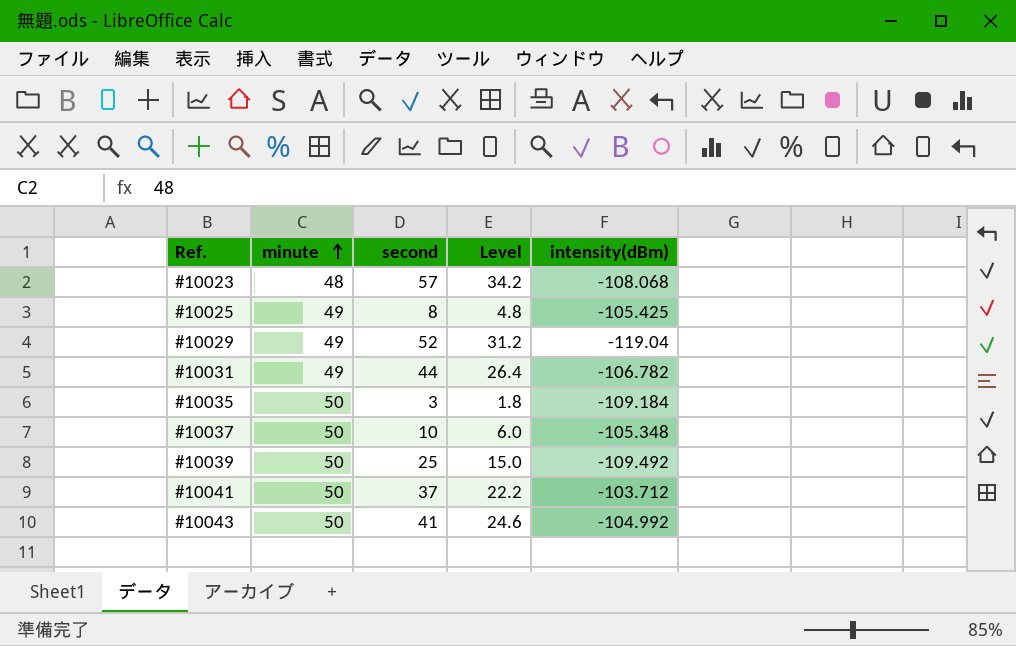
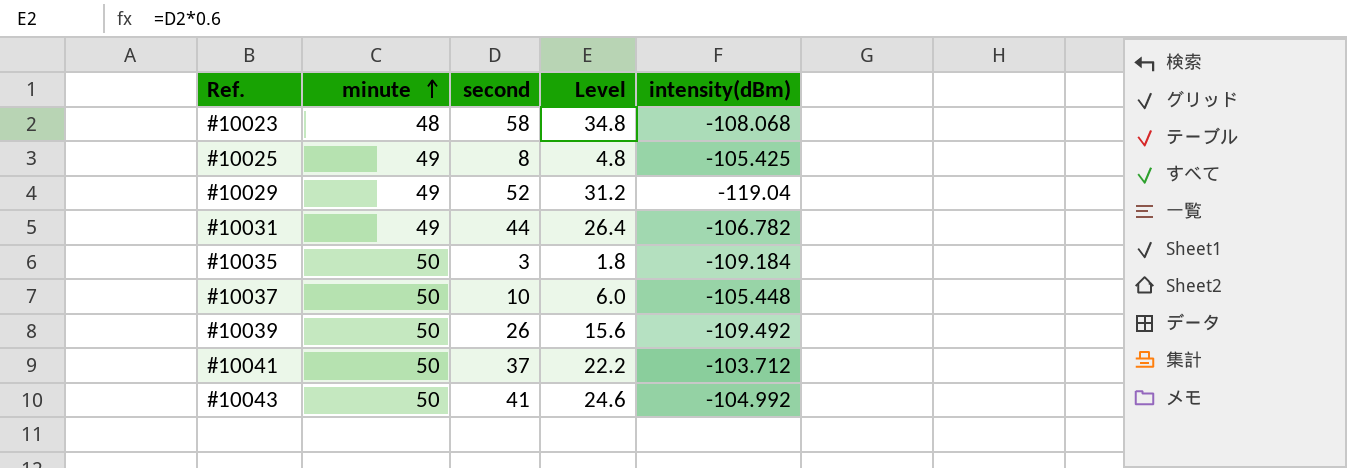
#10023 | second: 57 -> 58
#10023 | Level: 34.2 -> 34.8
#10037 | intensity(dBm): -105.348 -> -105.448
#10039 | second: 25 -> 26
#10039 | Level: 15.0 -> 15.6

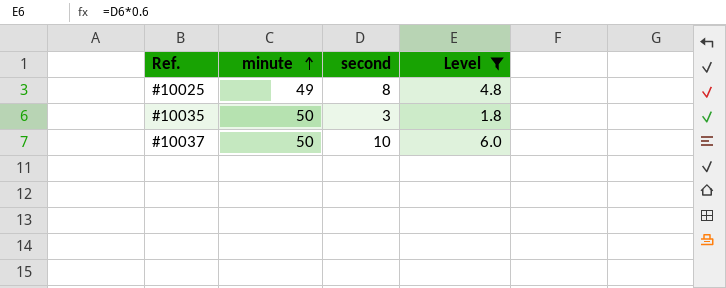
filter: none -> Level <= 6.0
column intensity(dBm) | position: 5 -> none

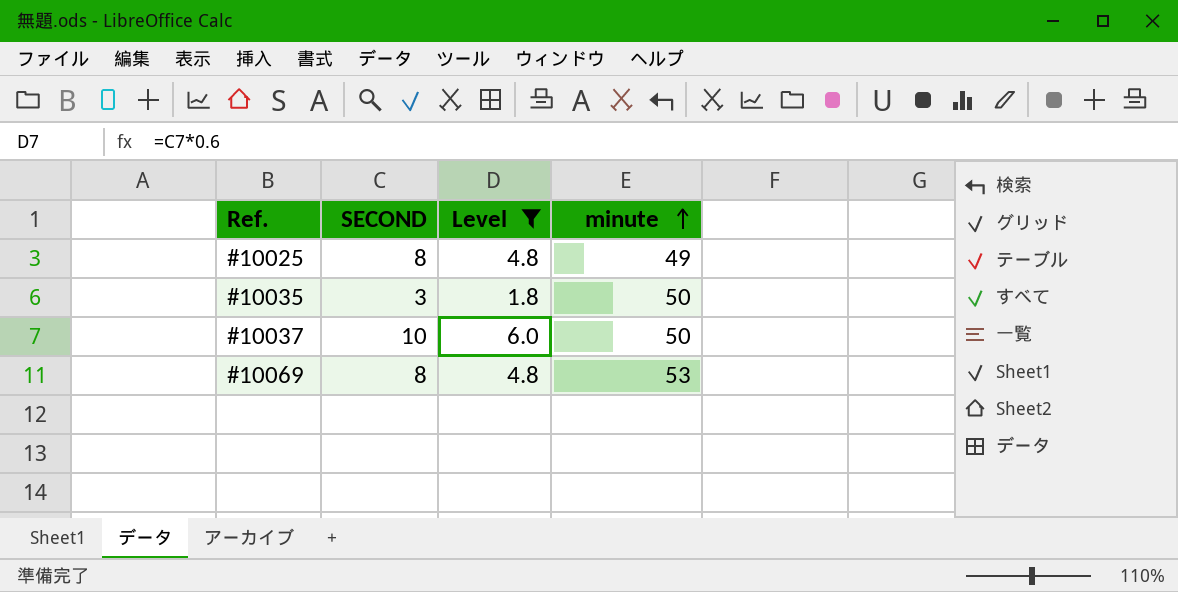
column name: second -> SECOND
column minute | position: 2 -> 4
row #10069: none -> 8 | 4.8 | 53

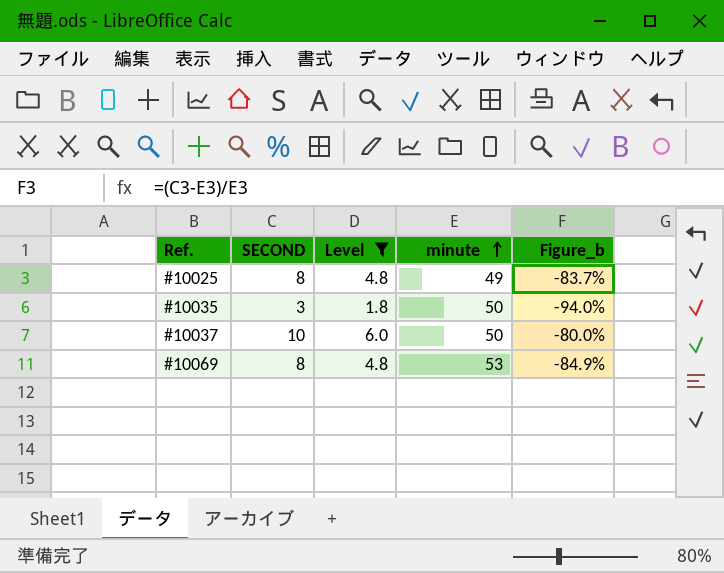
column Figure_b | formula: none -> ([SECOND] - [minute]) / [minute]

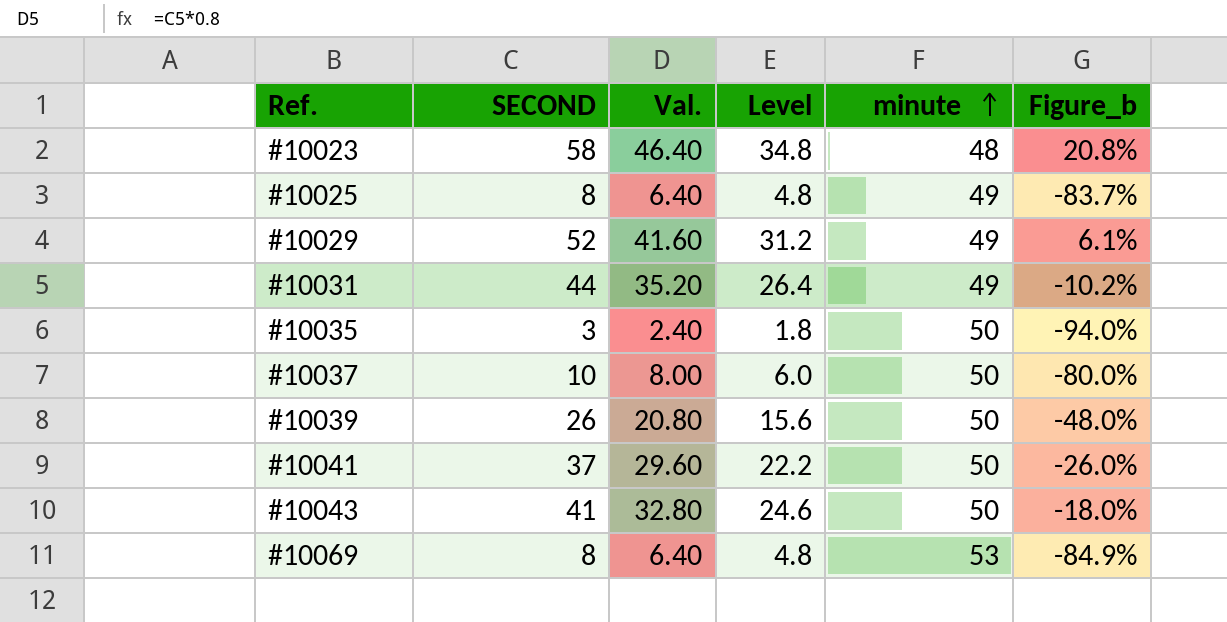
filter: Level <= 6.0 -> none
column Val. | formula: none -> [SECOND] * 0.8

